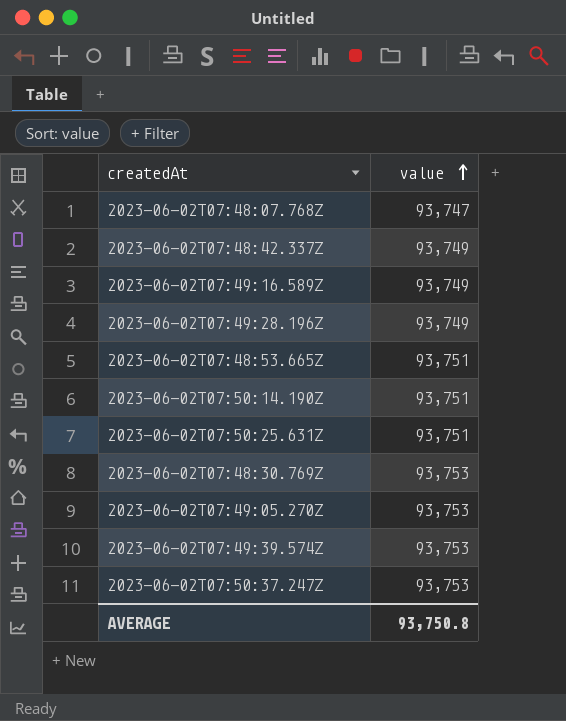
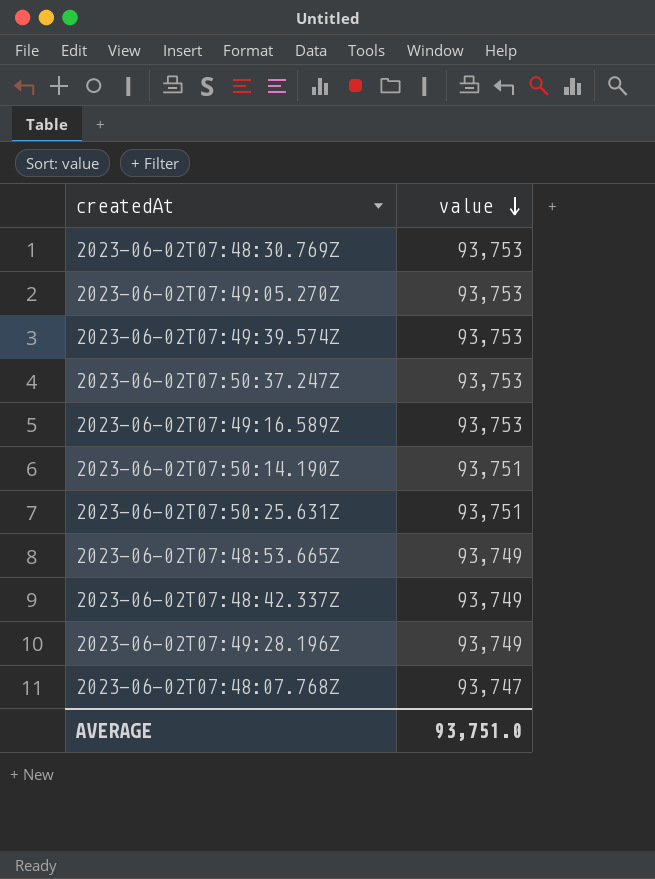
row order: value ascending -> value descending
2023-06-02T07:49:16.589Z | value: 93,749 -> 93,753
2023-06-02T07:48:53.665Z | value: 93,751 -> 93,749
AVERAGE | value: 93,750.8 -> 93,751.0

